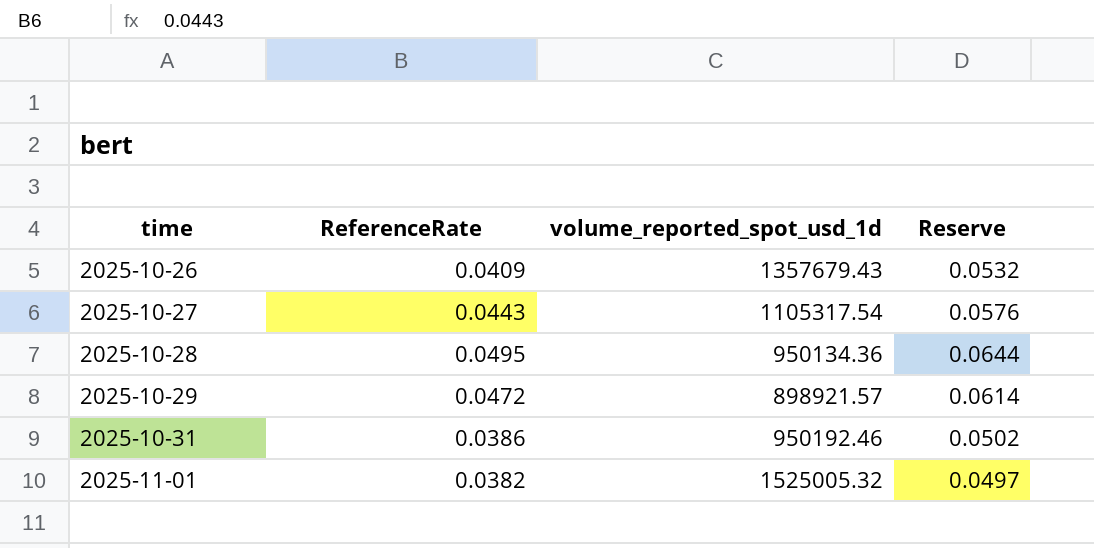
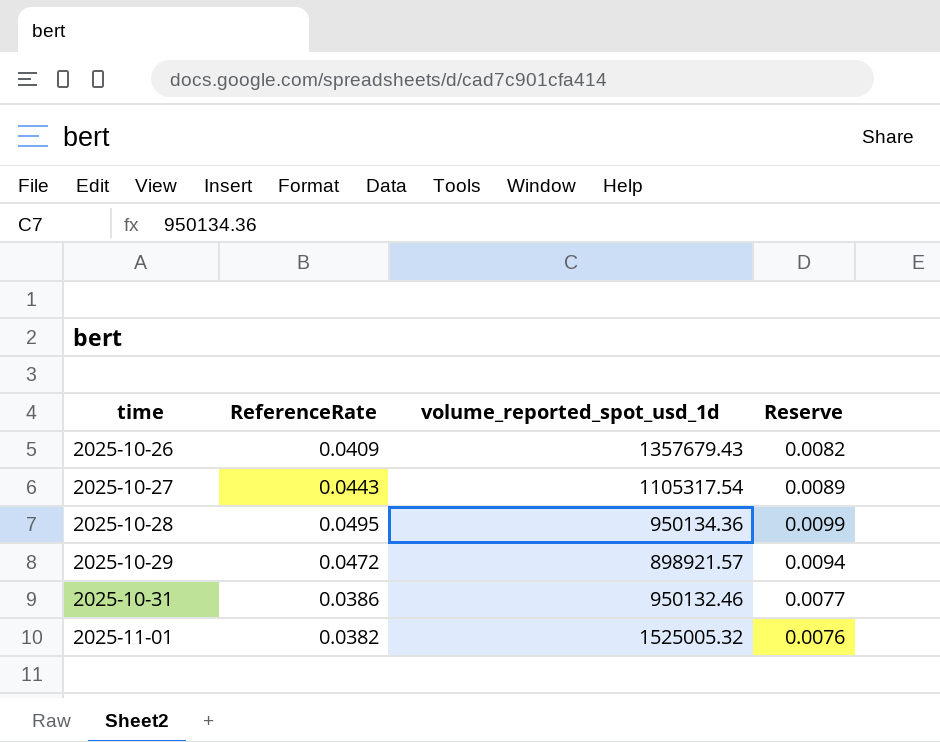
column Reserve | formula: [ReferenceRate] * 1.3 -> [ReferenceRate] * 0.2
2025-10-31 | volume_reported_spot_usd_1d: 950192.46 -> 950132.46

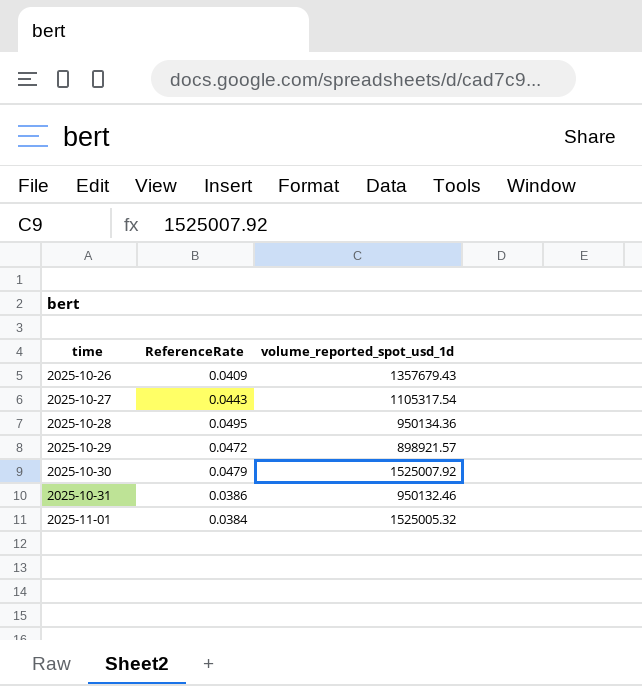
column Reserve | formula: [ReferenceRate] * 0.2 -> none
row 2025-10-30: none -> 0.0479 | 1525007.92
2025-11-01 | ReferenceRate: 0.0382 -> 0.0384

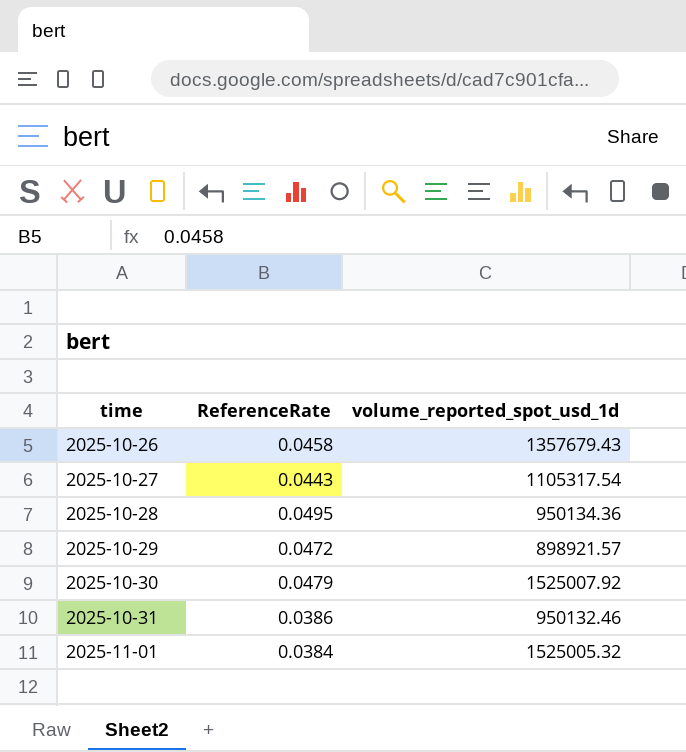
2025-10-26 | ReferenceRate: 0.0409 -> 0.0458

